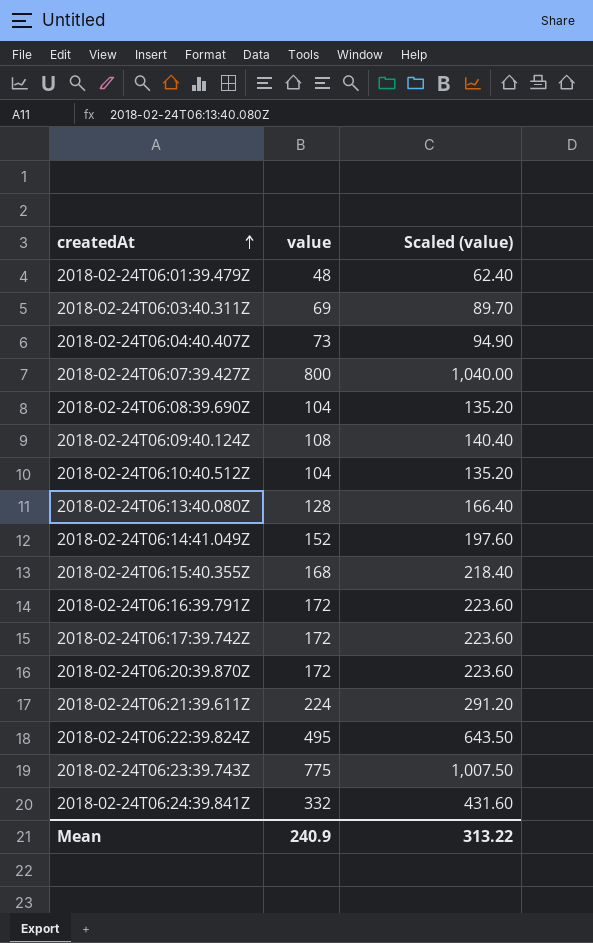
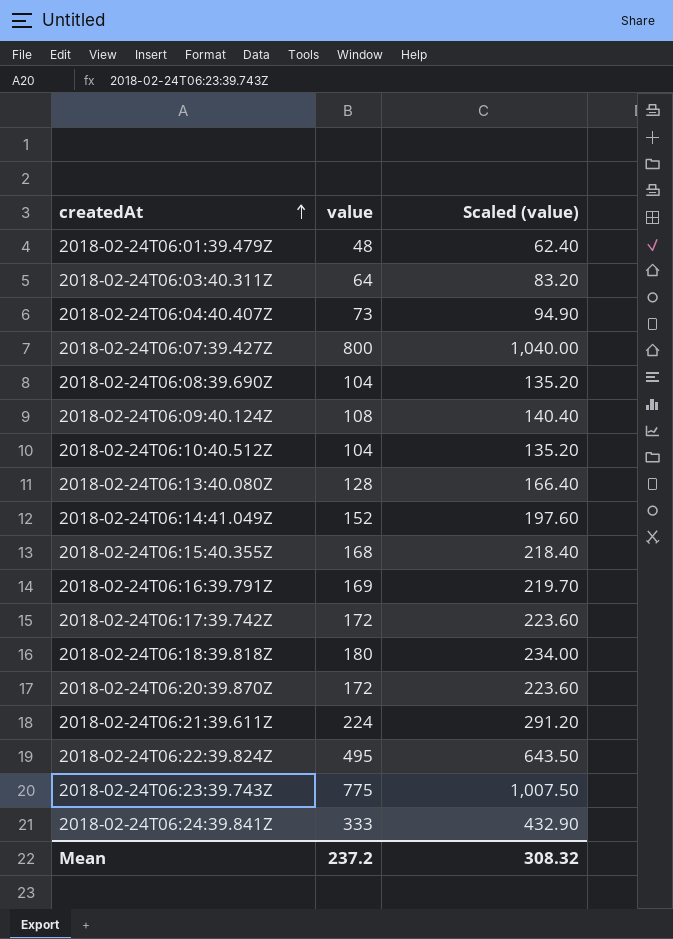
2018-02-24T06:03:40.311Z | value: 69 -> 64
2018-02-24T06:03:40.311Z | Scaled (value): 89.70 -> 83.20
2018-02-24T06:16:39.791Z | value: 172 -> 169
2018-02-24T06:16:39.791Z | Scaled (value): 223.60 -> 219.70
row 2018-02-24T06:18:39.818Z: none -> 180 | 234.00
2018-02-24T06:24:39.841Z | value: 332 -> 333
2018-02-24T06:24:39.841Z | Scaled (value): 431.60 -> 432.90
Mean | value: 240.9 -> 237.2
Mean | Scaled (value): 313.22 -> 308.32

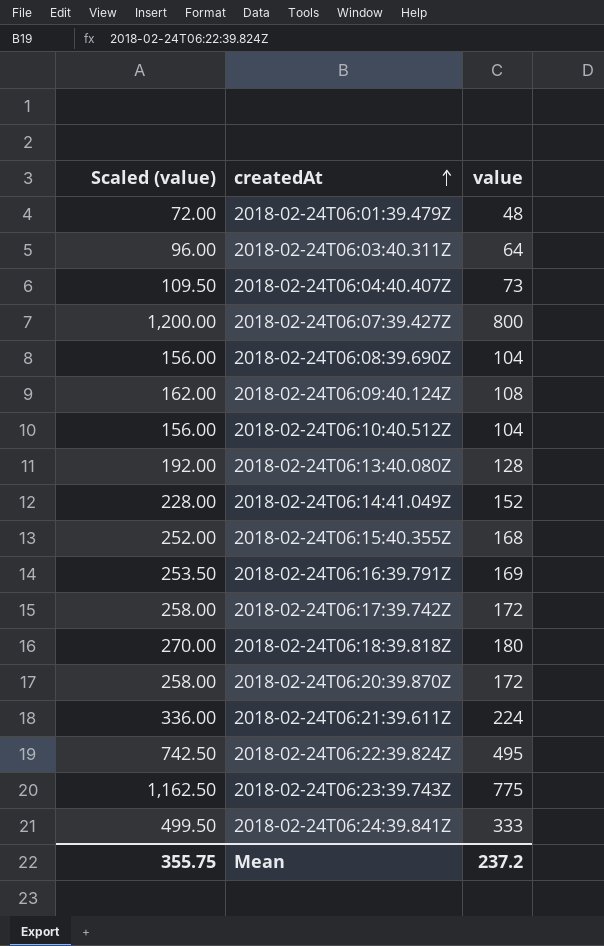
column Scaled (value) | formula: [value] * 1.3 -> [value] * 1.5
column Scaled (value) | position: 3 -> 1
Mean | Scaled (value): 308.32 -> 355.75

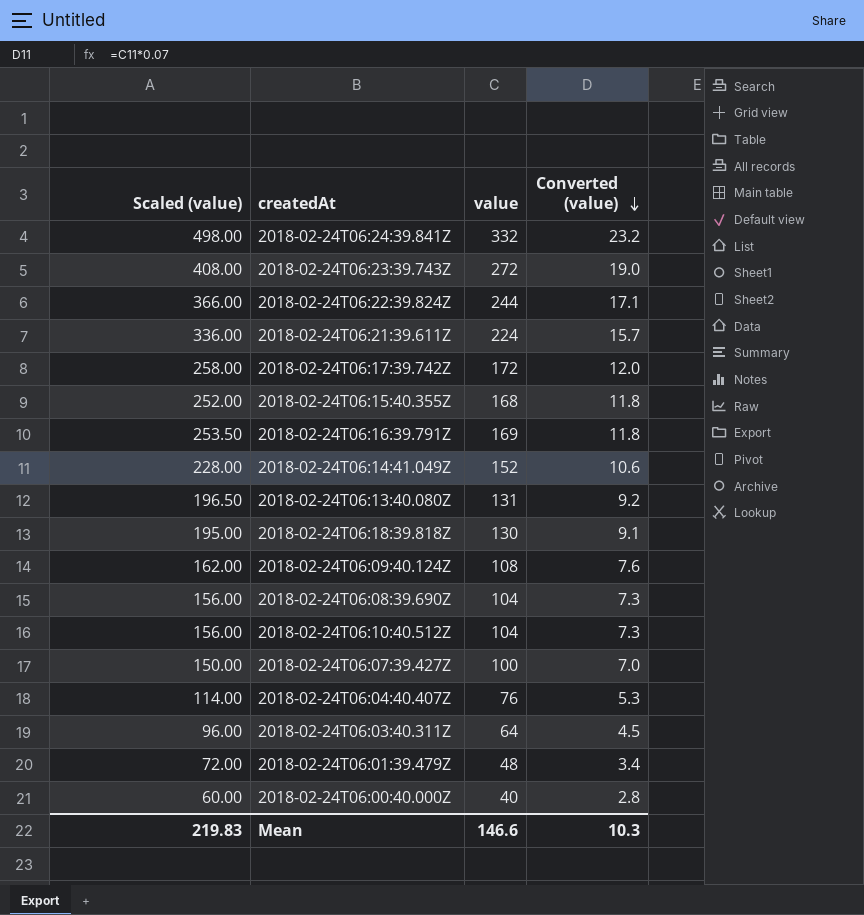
row order: createdAt ascending -> Converted (value) descending
column Converted (value) | formula: none -> [value] * 0.07
row 2018-02-24T06:20:39.870Z: 258.00 | 172 -> none
2018-02-24T06:24:39.841Z | Scaled (value): 499.50 -> 498.00
2018-02-24T06:24:39.841Z | value: 333 -> 332
2018-02-24T06:23:39.743Z | Scaled (value): 1,162.50 -> 408.00
2018-02-24T06:23:39.743Z | value: 775 -> 272
2018-02-24T06:22:39.824Z | Scaled (value): 742.50 -> 366.00
2018-02-24T06:22:39.824Z | value: 495 -> 244
2018-02-24T06:13:40.080Z | Scaled (value): 192.00 -> 196.50
2018-02-24T06:13:40.080Z | value: 128 -> 131
2018-02-24T06:18:39.818Z | Scaled (value): 270.00 -> 195.00
2018-02-24T06:18:39.818Z | value: 180 -> 130
2018-02-24T06:07:39.427Z | Scaled (value): 1,200.00 -> 150.00
2018-02-24T06:07:39.427Z | value: 800 -> 100
2018-02-24T06:04:40.407Z | Scaled (value): 109.50 -> 114.00
2018-02-24T06:04:40.407Z | value: 73 -> 76
row 2018-02-24T06:00:40.000Z: none -> 60.00 | 40 | 2.8
Mean | Scaled (value): 355.75 -> 219.83
Mean | value: 237.2 -> 146.6

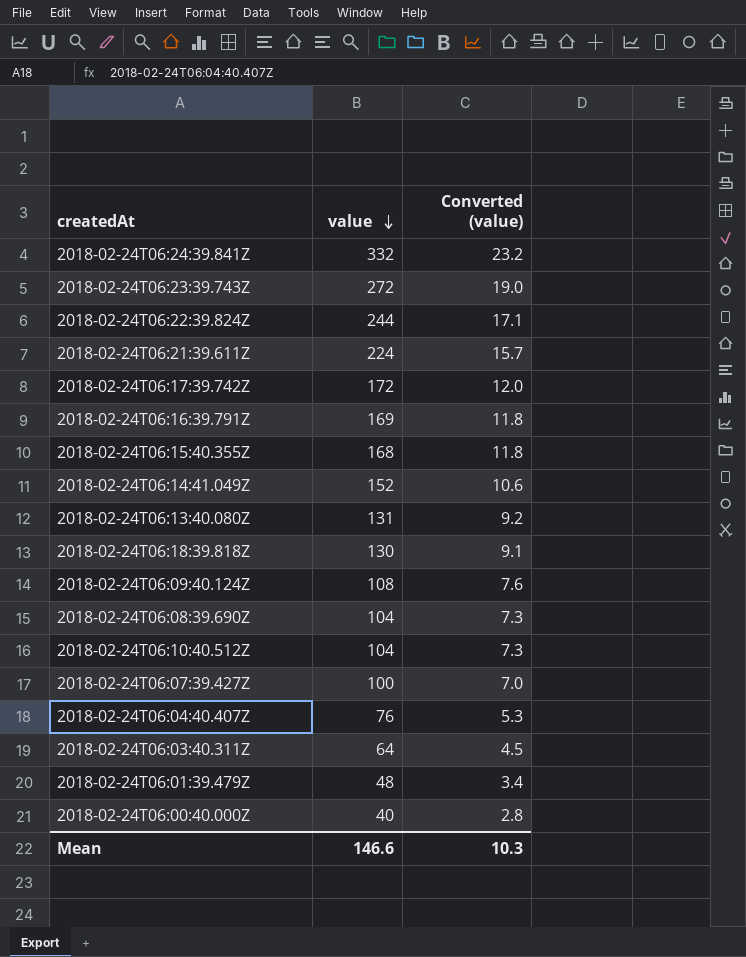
row order: Converted (value) descending -> value descending
column Scaled (value) | formula: [value] * 1.5 -> none

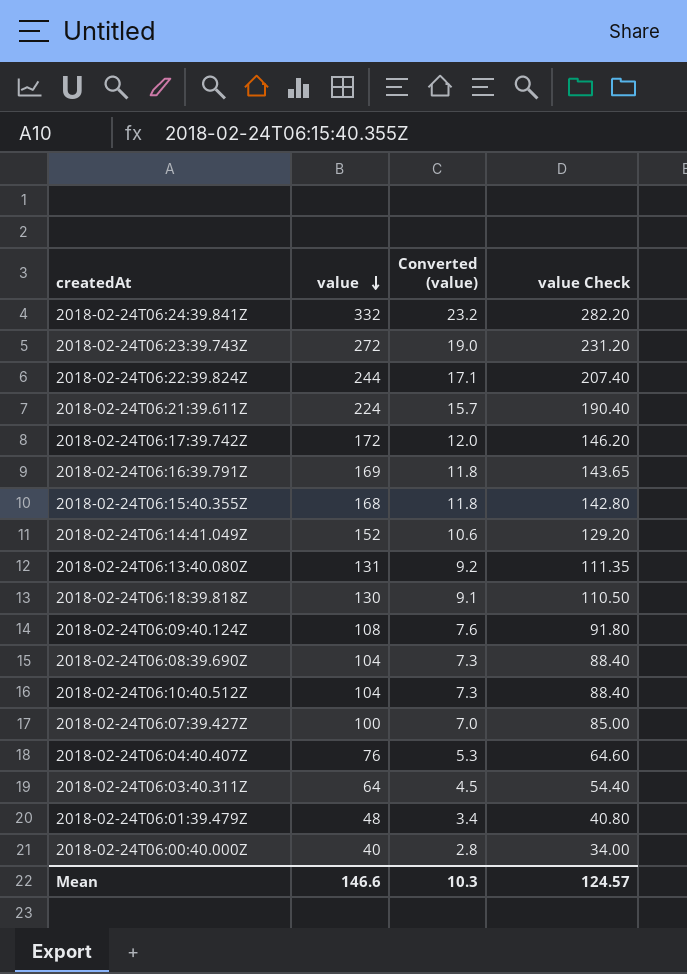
column value Check | formula: none -> [value] * 0.85

